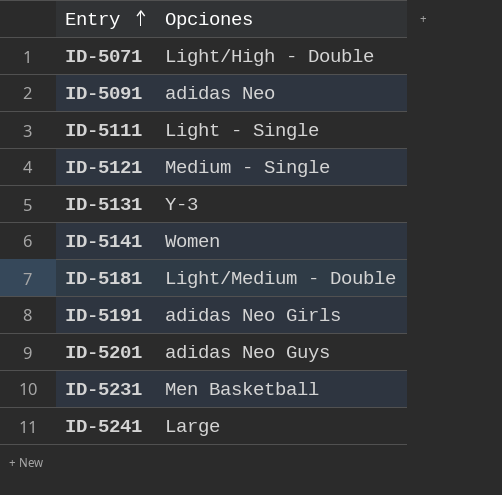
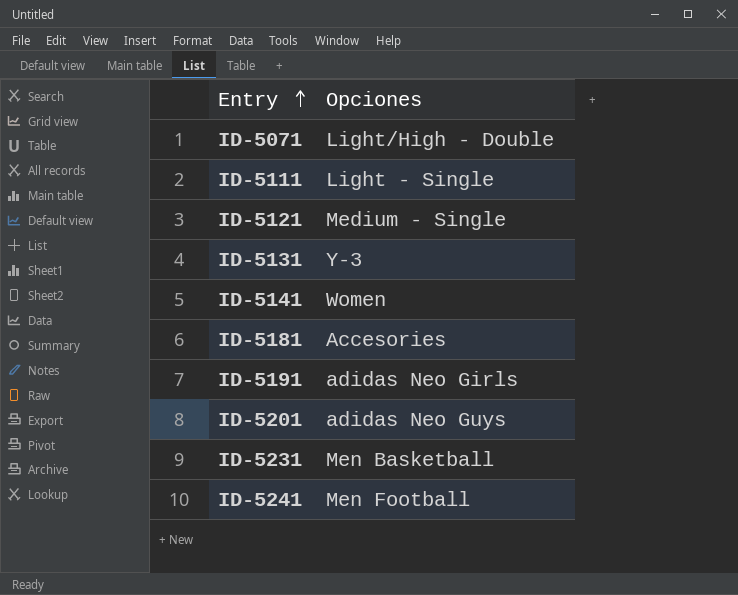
row ID-5091: adidas Neo -> none
ID-5181 | Opciones: Light/Medium - Double -> Accesories
ID-5241 | Opciones: Large -> Men Football

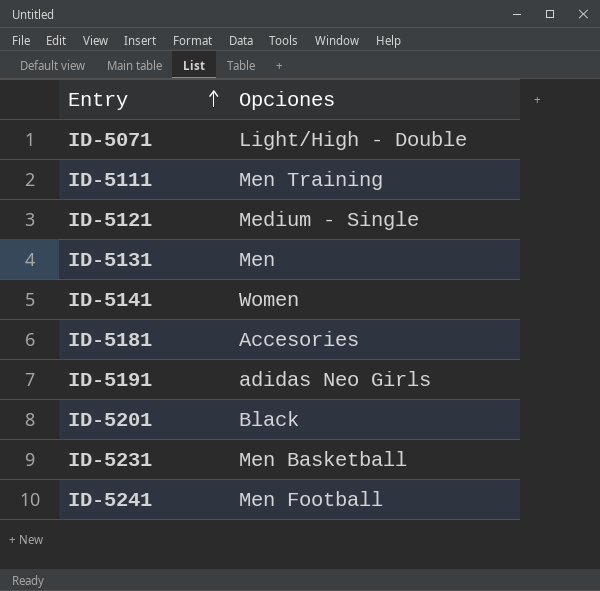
ID-5111 | Opciones: Light - Single -> Men Training
ID-5131 | Opciones: Y-3 -> Men
ID-5201 | Opciones: adidas Neo Guys -> Black

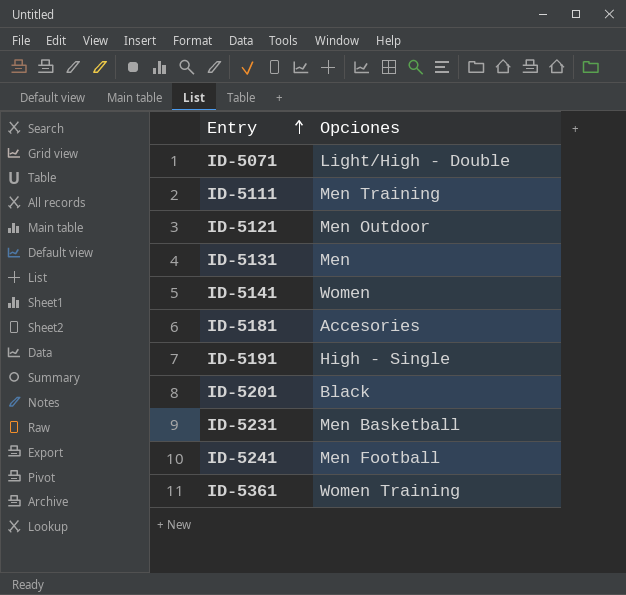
ID-5121 | Opciones: Medium - Single -> Men Outdoor
ID-5191 | Opciones: adidas Neo Girls -> High - Single
row ID-5361: none -> Women Training

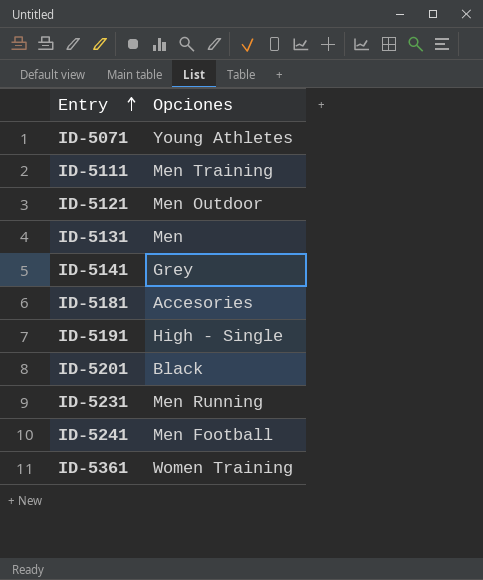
ID-5071 | Opciones: Light/High - Double -> Young Athletes
ID-5141 | Opciones: Women -> Grey
ID-5231 | Opciones: Men Basketball -> Men Running

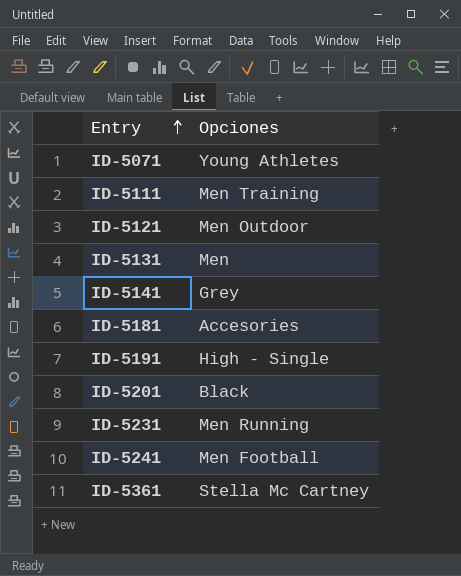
ID-5361 | Opciones: Women Training -> Stella Mc Cartney

